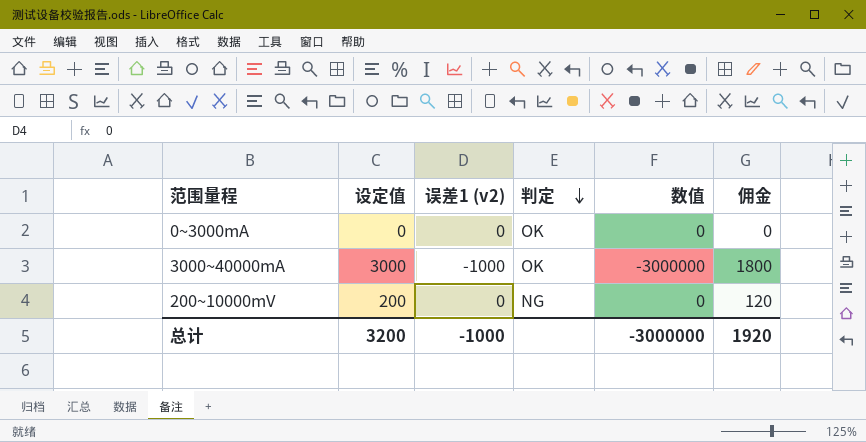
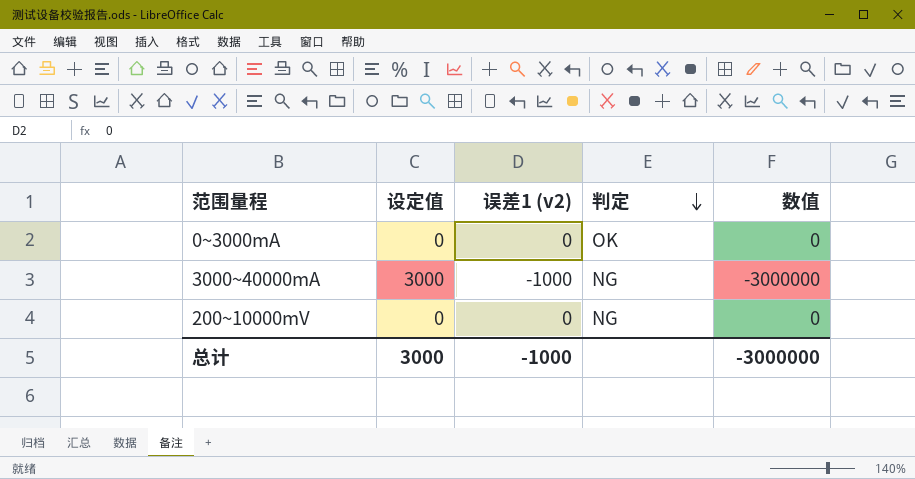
column 佣金 | formula: [设定值] * 0.6 -> none
3000~40000mA | 判定: OK -> NG
200~10000mV | 设定值: 200 -> 0
总计 | 设定值: 3200 -> 3000

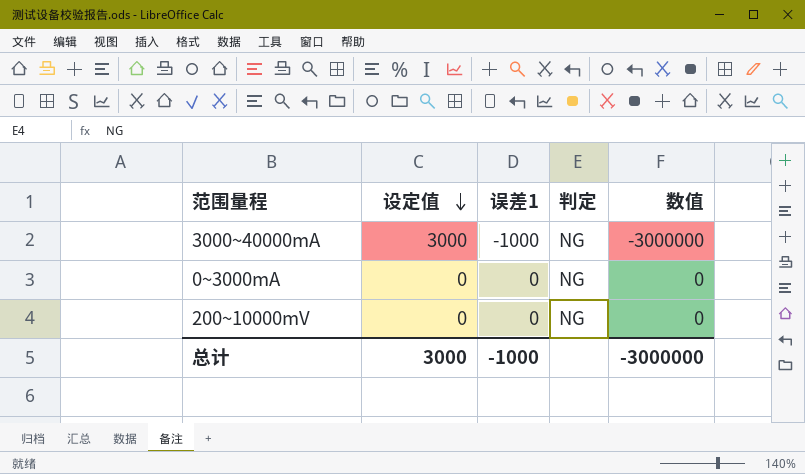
row order: 判定 descending -> 设定值 descending
column name: 误差1 (v2) -> 误差1
0~3000mA | 判定: OK -> NG

